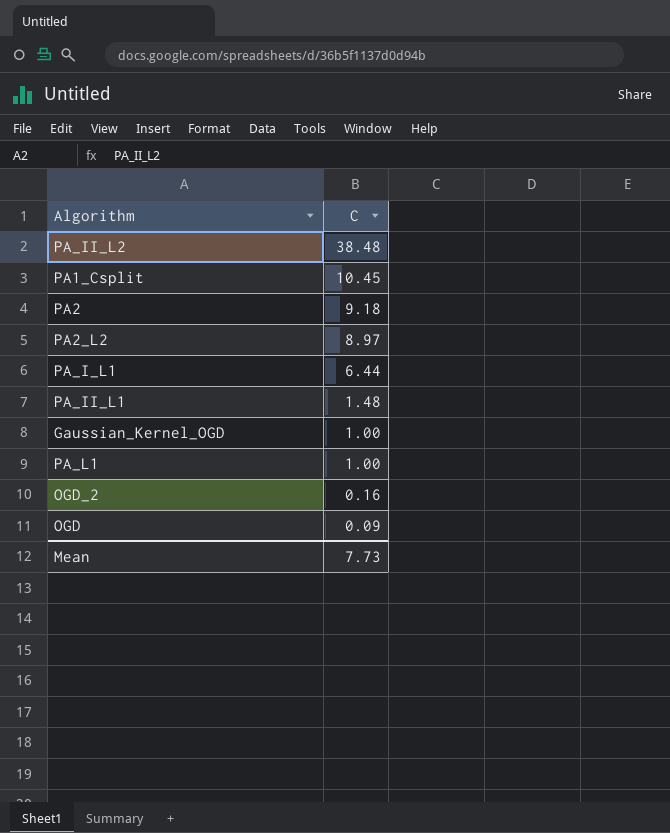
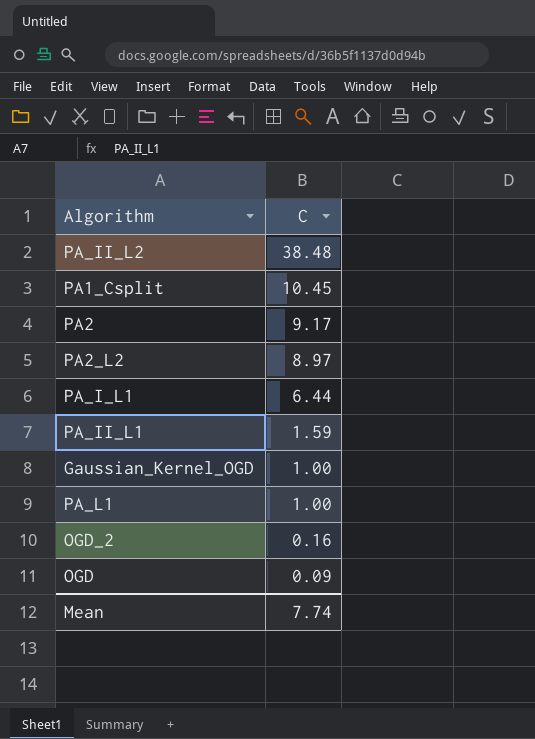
PA2 | C: 9.18 -> 9.17
PA_II_L1 | C: 1.48 -> 1.59
Mean | C: 7.73 -> 7.74

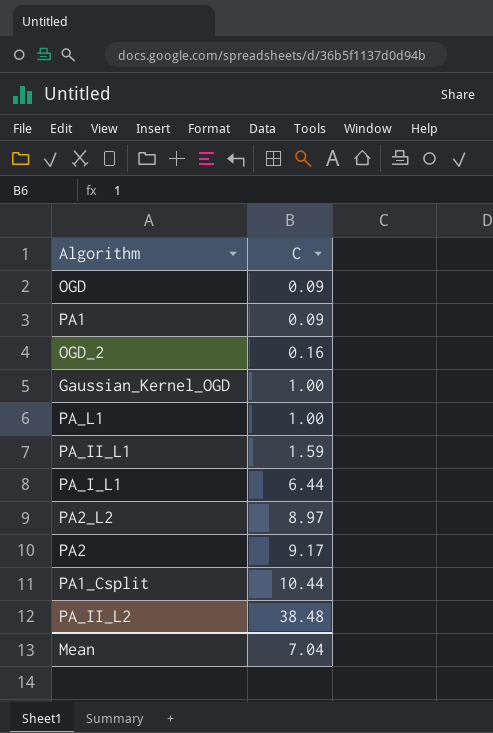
row order: C descending -> C ascending
row PA1: none -> 0.09
PA1_Csplit | C: 10.45 -> 10.44
Mean | C: 7.74 -> 7.04

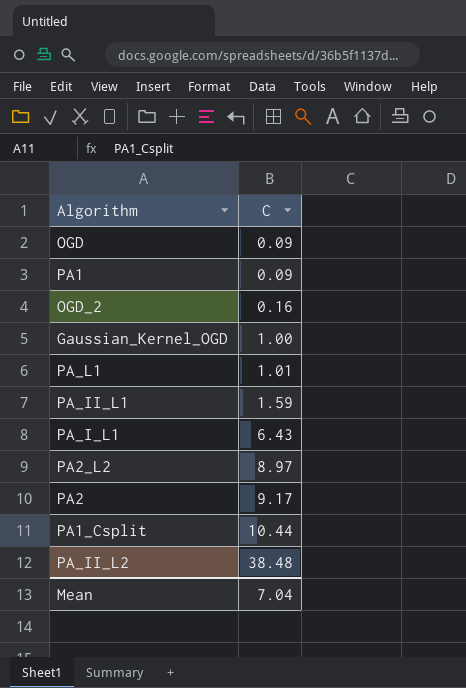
PA_L1 | C: 1.00 -> 1.01
PA_I_L1 | C: 6.44 -> 6.43

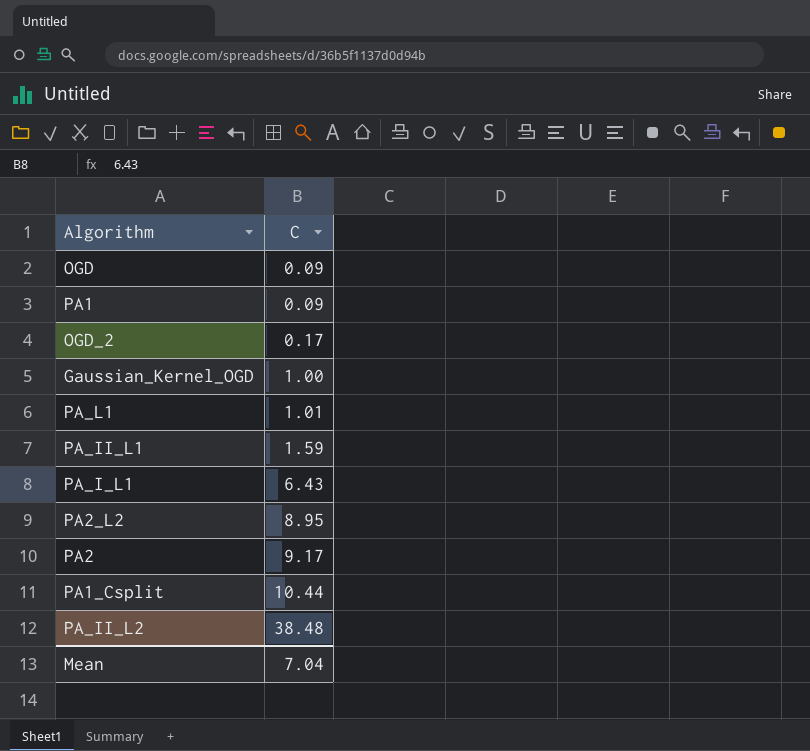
OGD_2 | C: 0.16 -> 0.17
PA2_L2 | C: 8.97 -> 8.95

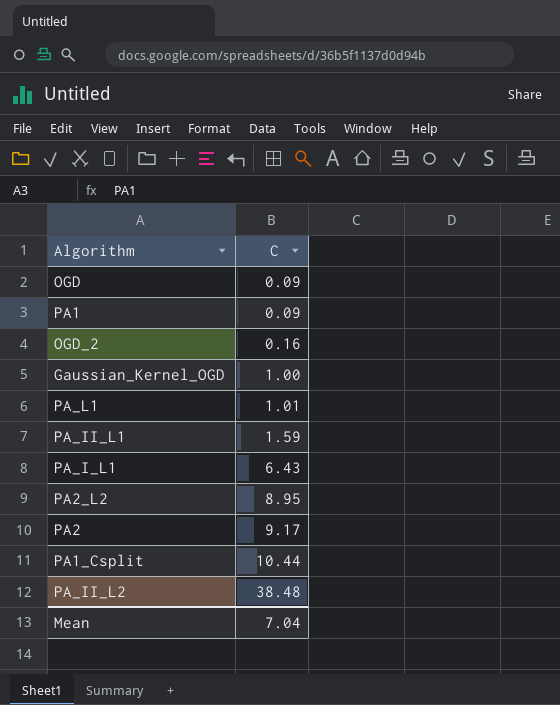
OGD_2 | C: 0.17 -> 0.16

